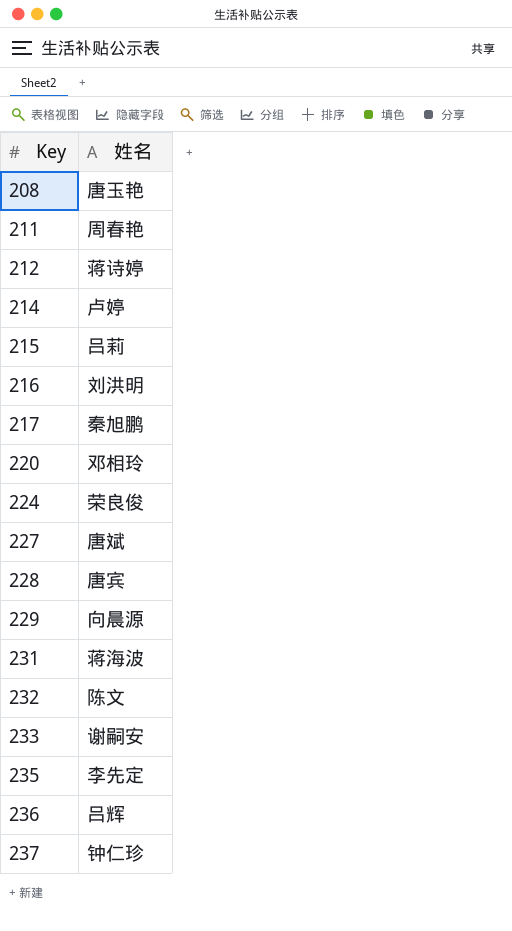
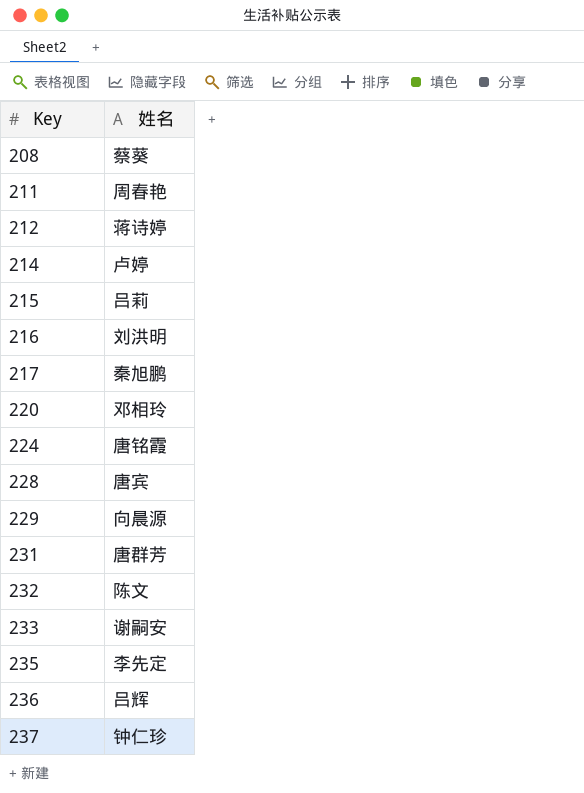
row 227: 唐斌 -> none
208 | 姓名: 唐玉艳 -> 蔡葵
224 | 姓名: 荣良俊 -> 唐铭霞
231 | 姓名: 蒋海波 -> 唐群芳

